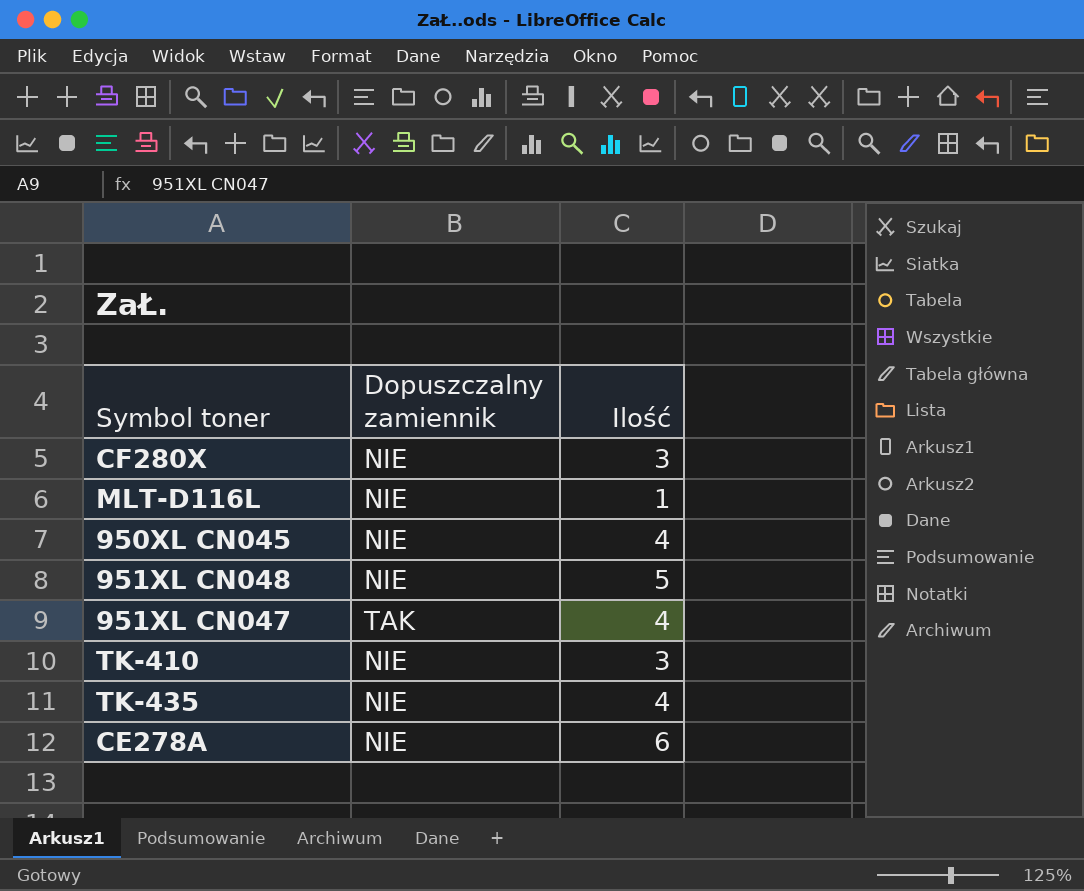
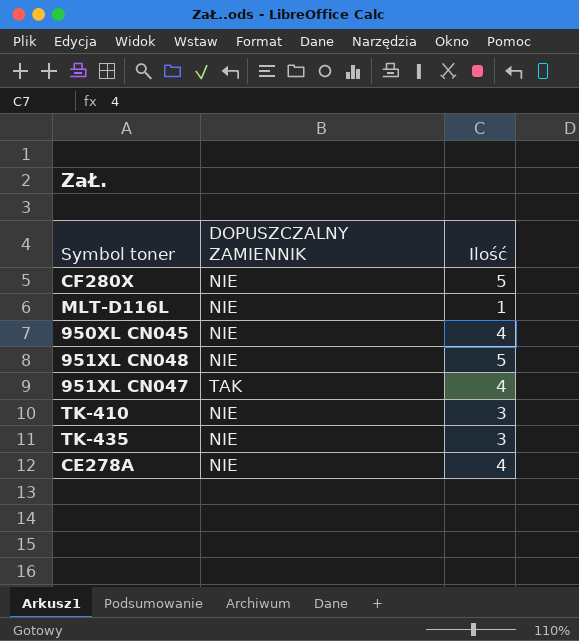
column name: Dopuszczalny zamiennik -> DOPUSZCZALNY ZAMIENNIK
CF280X | Ilość: 3 -> 5
TK-435 | Ilość: 4 -> 3
CE278A | Ilość: 6 -> 4

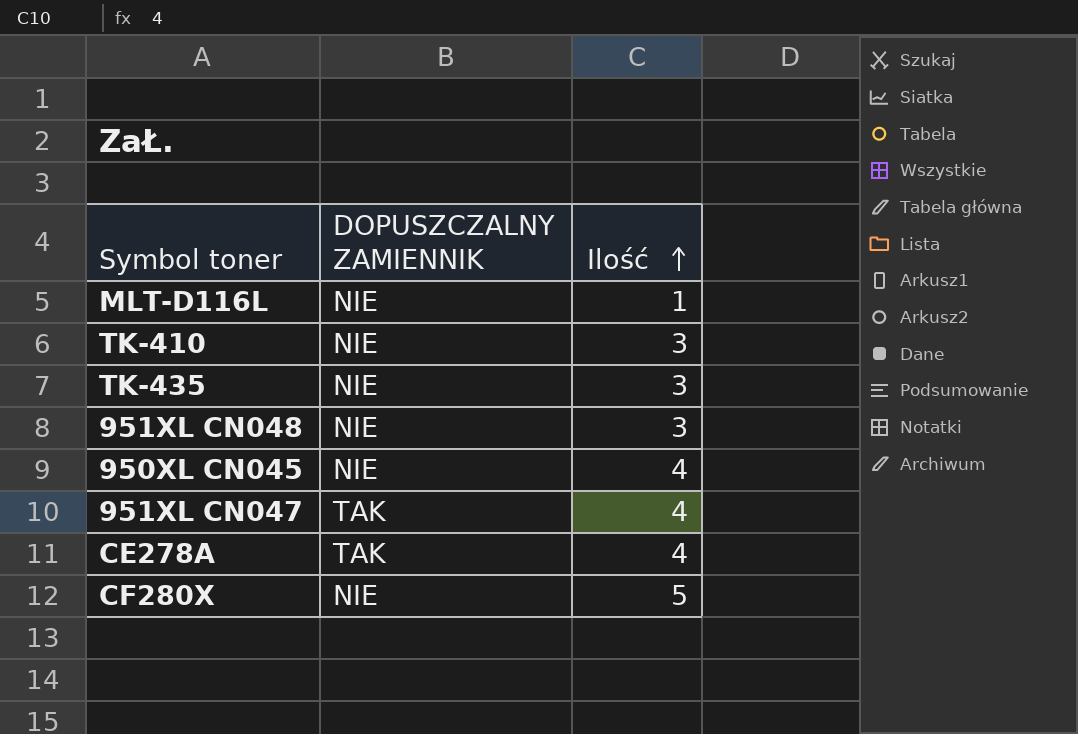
row order: none -> Ilość ascending
951XL CN048 | Ilość: 5 -> 3
CE278A | DOPUSZCZALNY ZAMIENNIK: NIE -> TAK

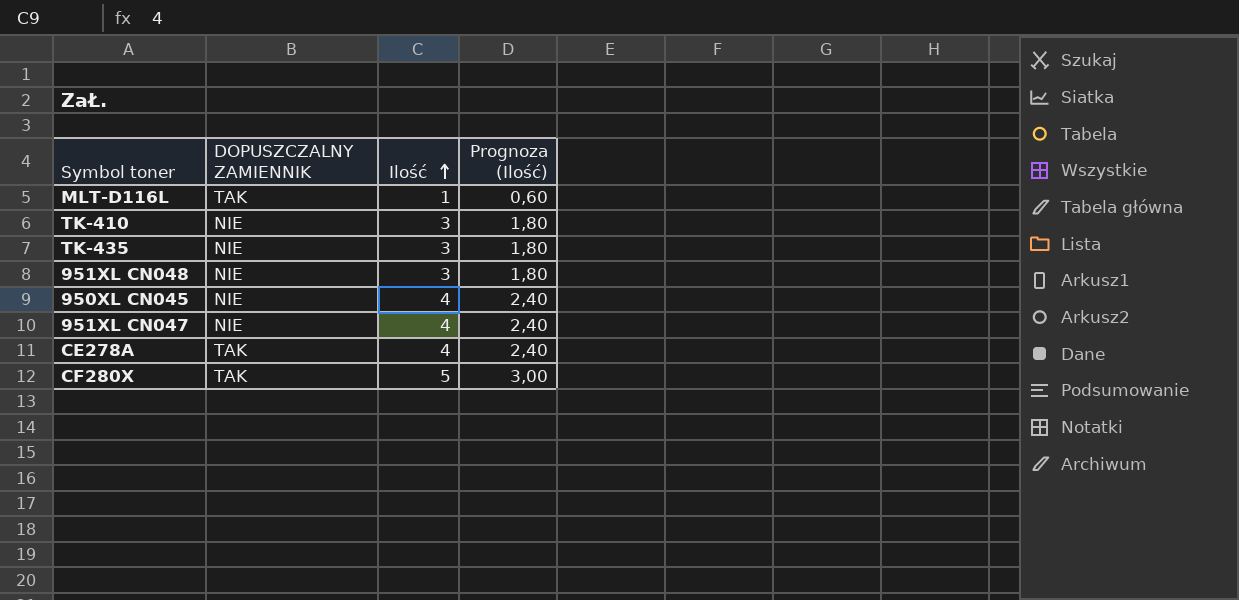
column Prognoza (Ilość) | formula: none -> [Ilość] * 0,6
MLT-D116L | DOPUSZCZALNY ZAMIENNIK: NIE -> TAK
951XL CN047 | DOPUSZCZALNY ZAMIENNIK: TAK -> NIE
CF280X | DOPUSZCZALNY ZAMIENNIK: NIE -> TAK

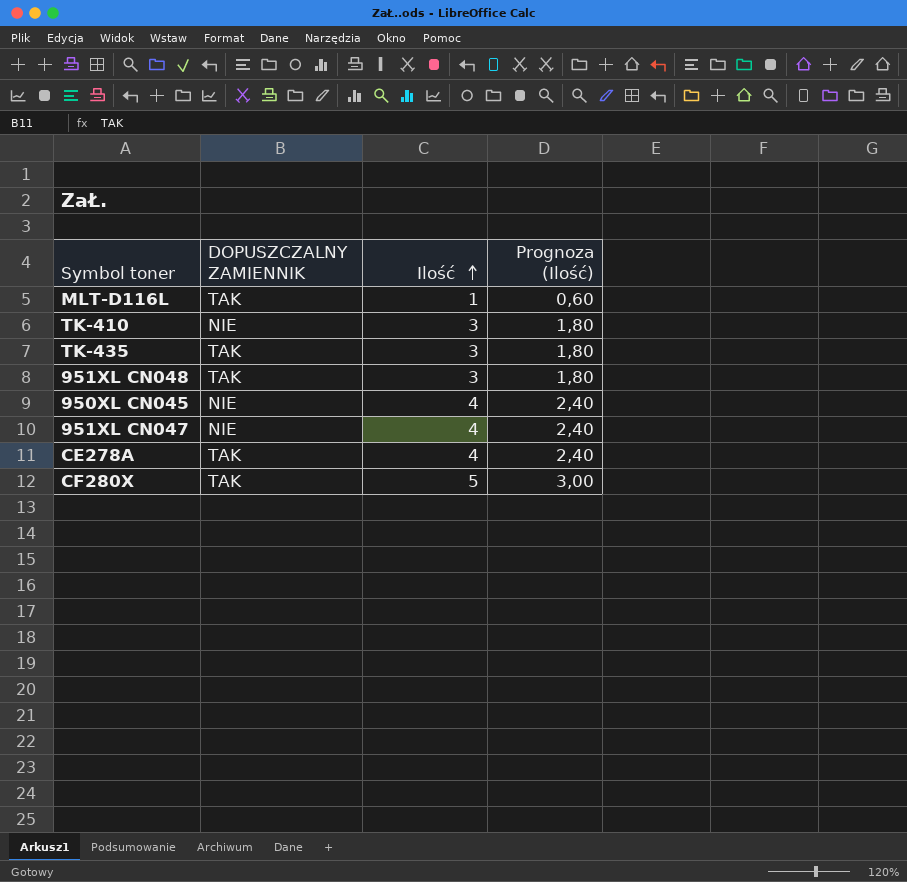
TK-435 | DOPUSZCZALNY ZAMIENNIK: NIE -> TAK
951XL CN048 | DOPUSZCZALNY ZAMIENNIK: NIE -> TAK

